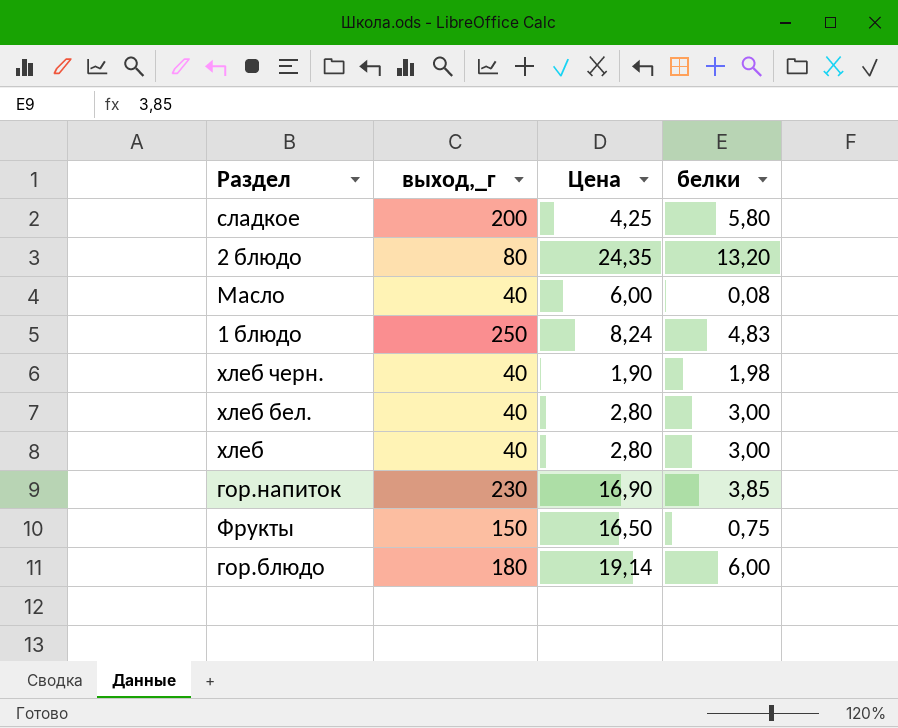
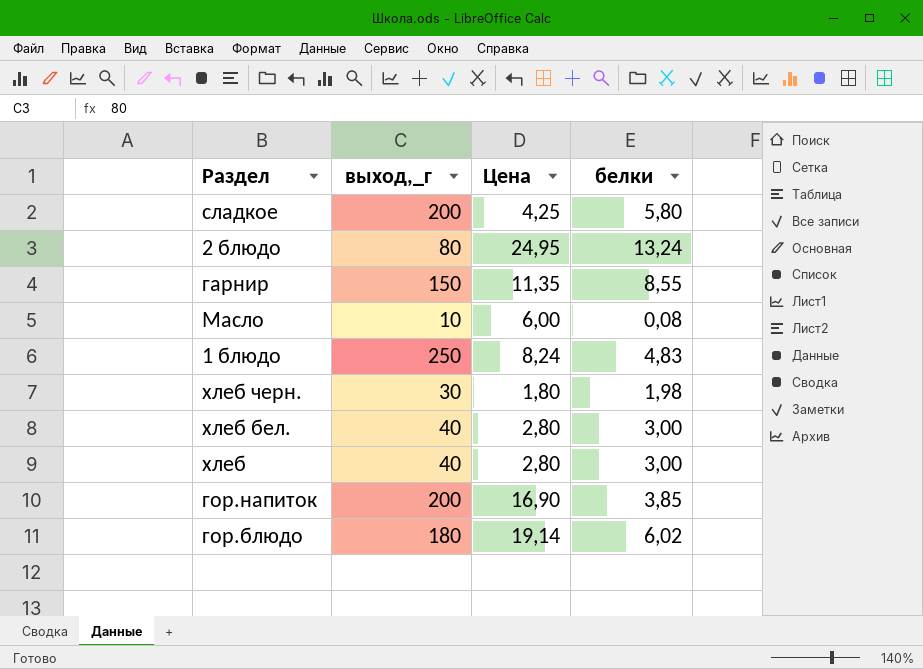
row Фрукты: 150 | 16,50 | 0,75 -> none
2 блюдо | Цена: 24,35 -> 24,95
2 блюдо | белки: 13,20 -> 13,24
row гарнир: none -> 150 | 11,35 | 8,55
Масло | выход,_г: 40 -> 10
хлеб черн. | выход,_г: 40 -> 30
хлеб черн. | Цена: 1,90 -> 1,80
гор.напиток | выход,_г: 230 -> 200
гор.блюдо | белки: 6,00 -> 6,02

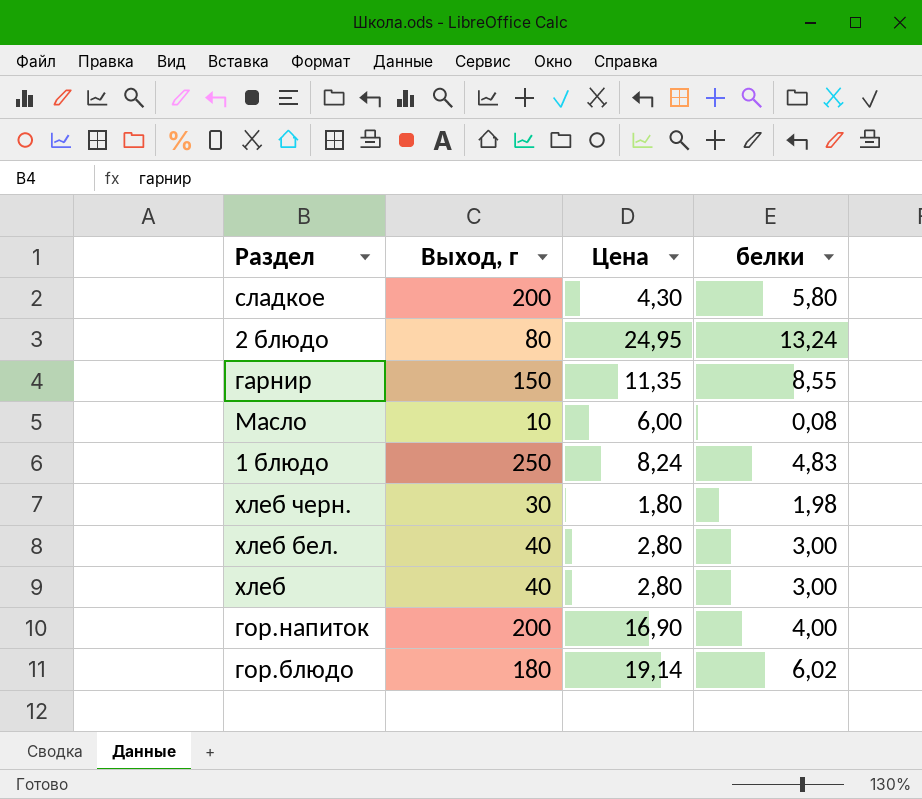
column name: выход,_г -> Выход, г
сладкое | Цена: 4,25 -> 4,30
гор.напиток | белки: 3,85 -> 4,00

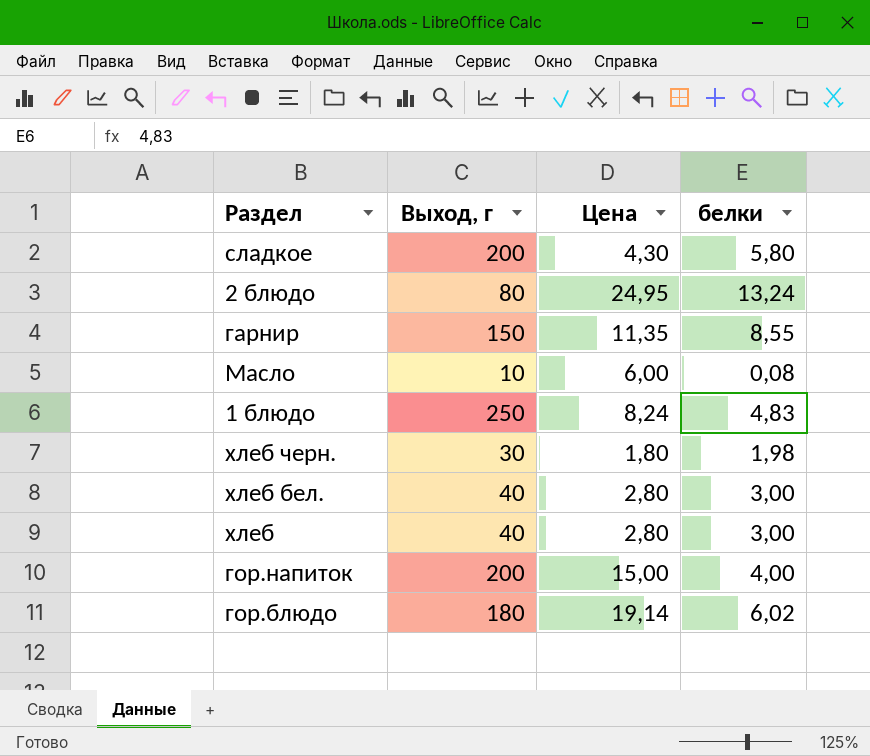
гор.напиток | Цена: 16,90 -> 15,00

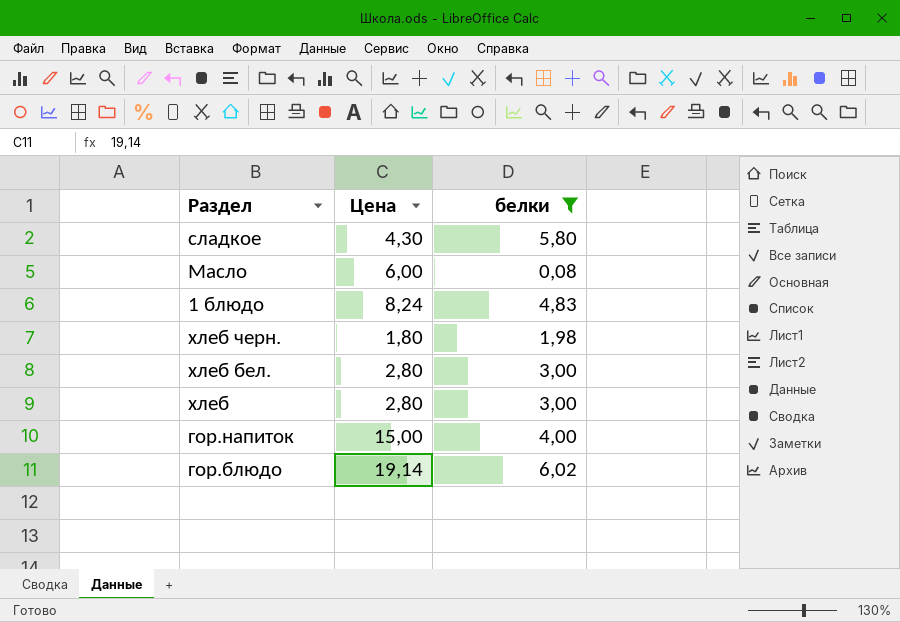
filter: none -> белки <= 6,02
column Выход, г | position: 2 -> none

